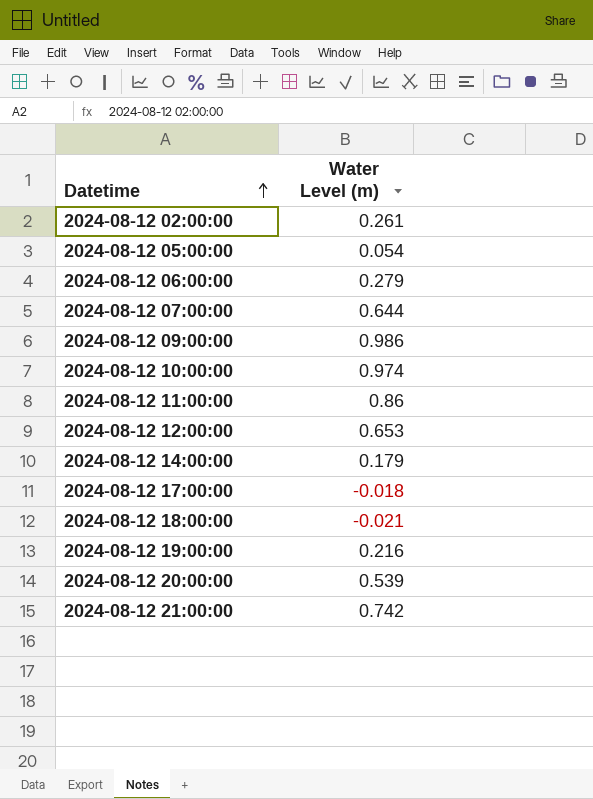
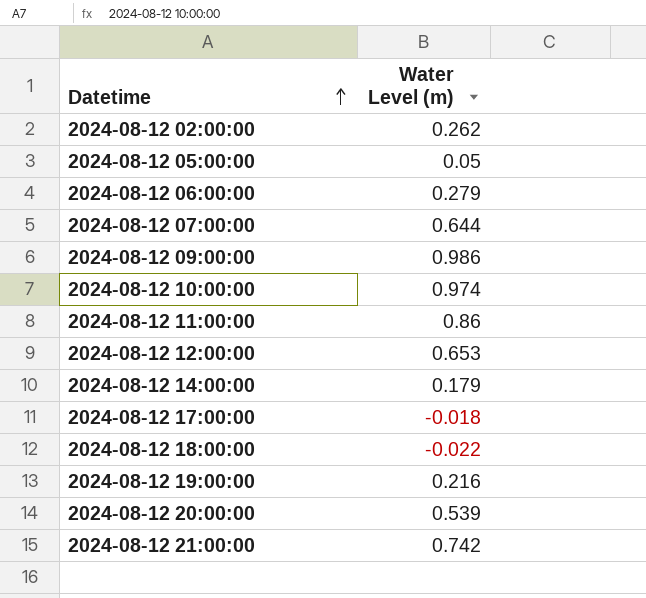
2024-08-12 02:00:00 | Water Level (m): 0.261 -> 0.262
2024-08-12 05:00:00 | Water Level (m): 0.054 -> 0.05
2024-08-12 18:00:00 | Water Level (m): -0.021 -> -0.022

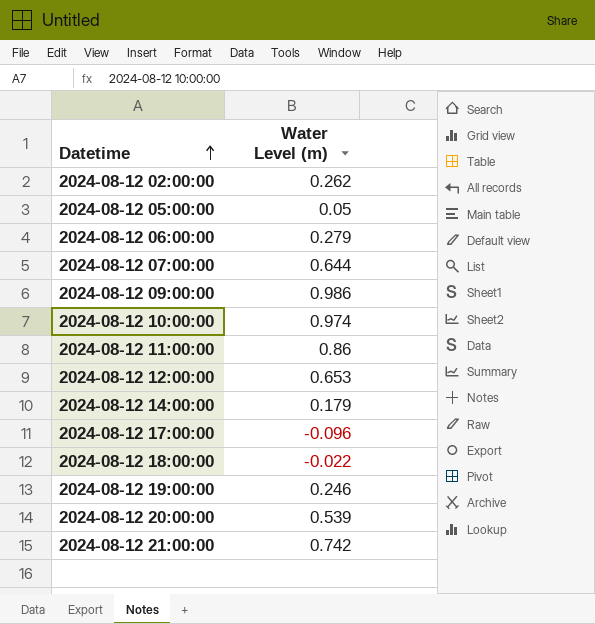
2024-08-12 17:00:00 | Water Level (m): -0.018 -> -0.096
2024-08-12 19:00:00 | Water Level (m): 0.216 -> 0.246

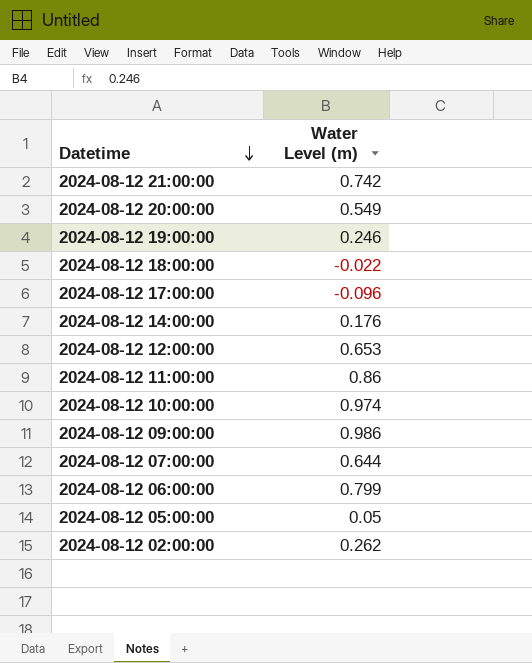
row order: Datetime ascending -> Datetime descending
2024-08-12 20:00:00 | Water Level (m): 0.539 -> 0.549
2024-08-12 14:00:00 | Water Level (m): 0.179 -> 0.176
2024-08-12 06:00:00 | Water Level (m): 0.279 -> 0.799

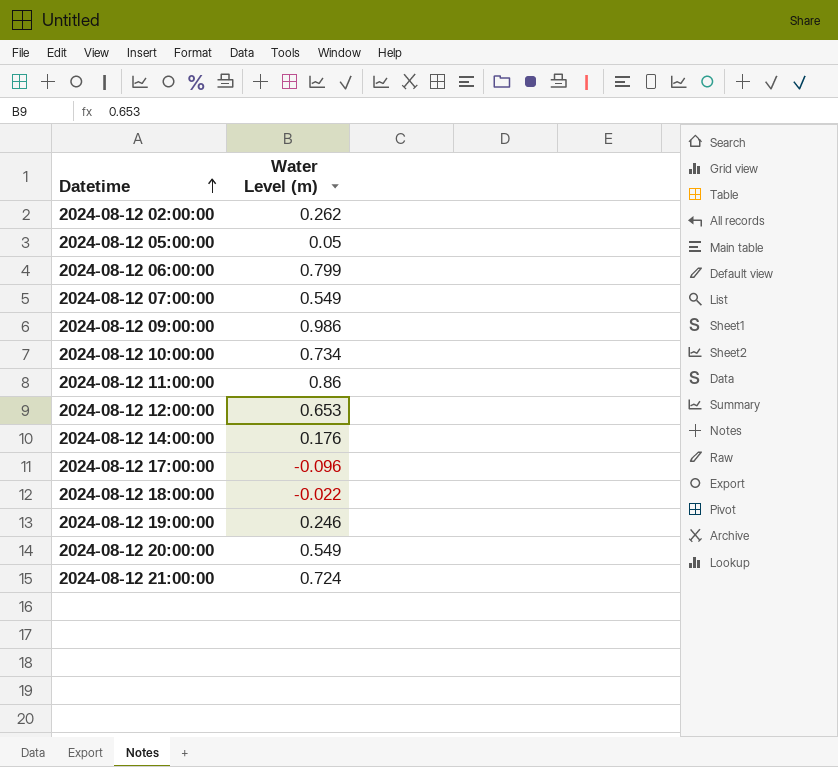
row order: Datetime descending -> Datetime ascending
2024-08-12 07:00:00 | Water Level (m): 0.644 -> 0.549
2024-08-12 10:00:00 | Water Level (m): 0.974 -> 0.734
2024-08-12 21:00:00 | Water Level (m): 0.742 -> 0.724

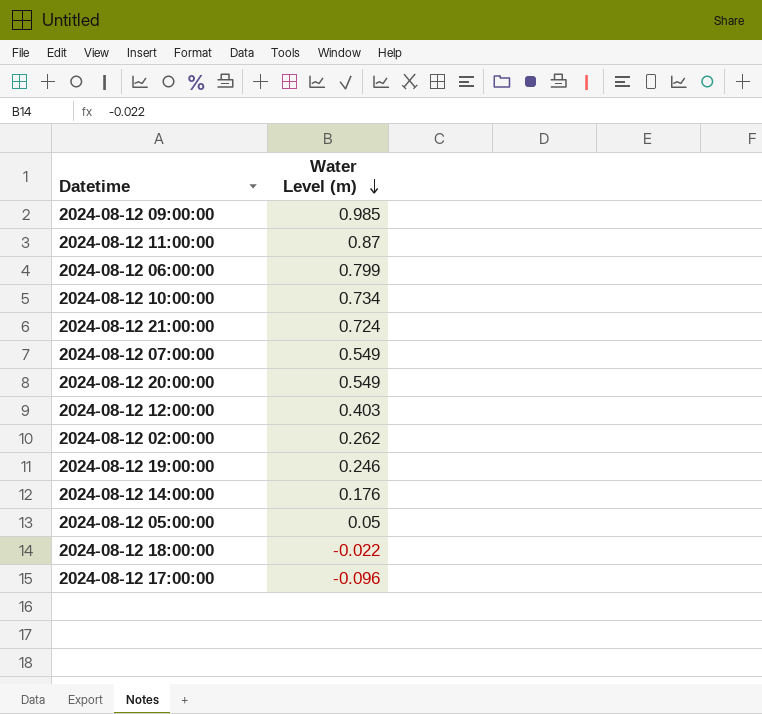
row order: Datetime ascending -> Water Level (m) descending
2024-08-12 09:00:00 | Water Level (m): 0.986 -> 0.985
2024-08-12 11:00:00 | Water Level (m): 0.86 -> 0.87
2024-08-12 12:00:00 | Water Level (m): 0.653 -> 0.403

